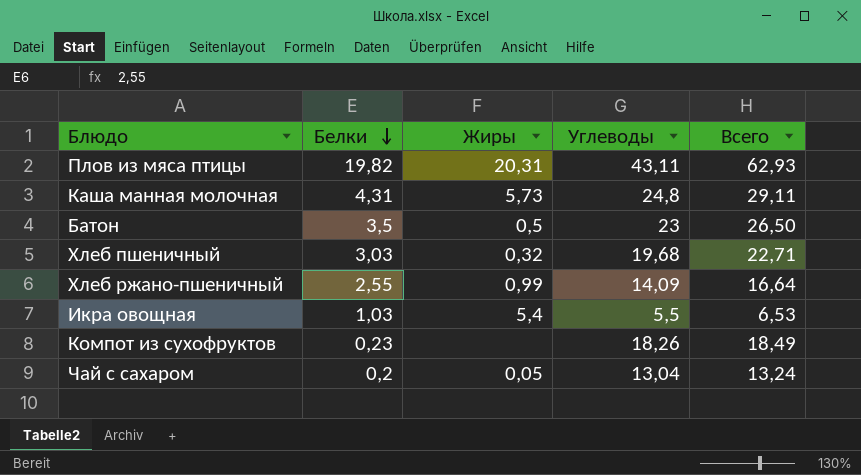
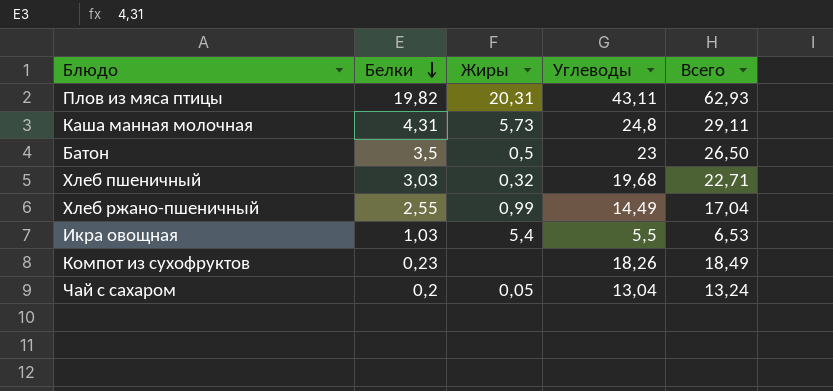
Хлеб ржано-пшеничный | Углеводы: 14,09 -> 14,49
Хлеб ржано-пшеничный | Всего: 16,64 -> 17,04

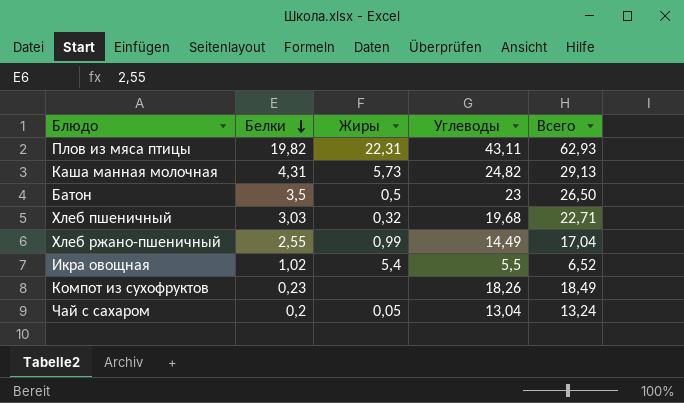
Плов из мяса птицы | Жиры: 20,31 -> 22,31
Каша манная молочная | Углеводы: 24,8 -> 24,82
Каша манная молочная | Всего: 29,11 -> 29,13
Икра овощная | Белки: 1,03 -> 1,02
Икра овощная | Всего: 6,53 -> 6,52

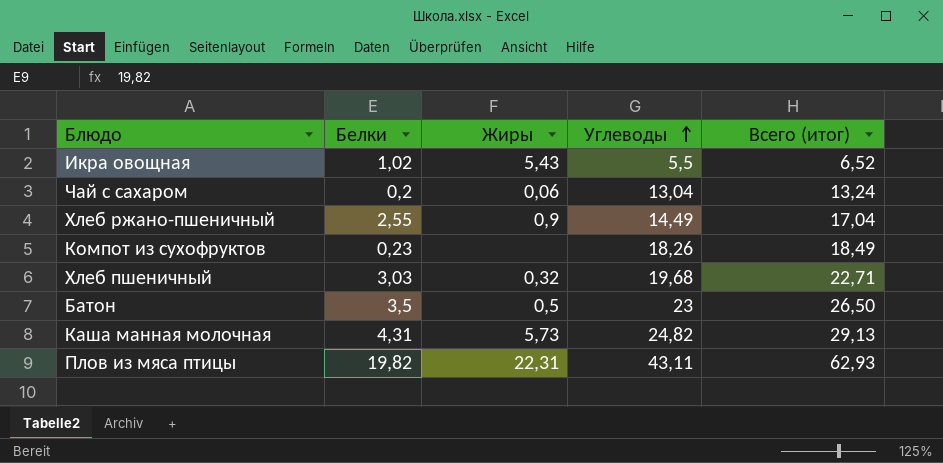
row order: Белки descending -> Углеводы ascending
column name: Всего -> Всего (итог)
Икра овощная | Жиры: 5,4 -> 5,43
Чай с сахаром | Жиры: 0,05 -> 0,06
Хлеб ржано-пшеничный | Жиры: 0,99 -> 0,9

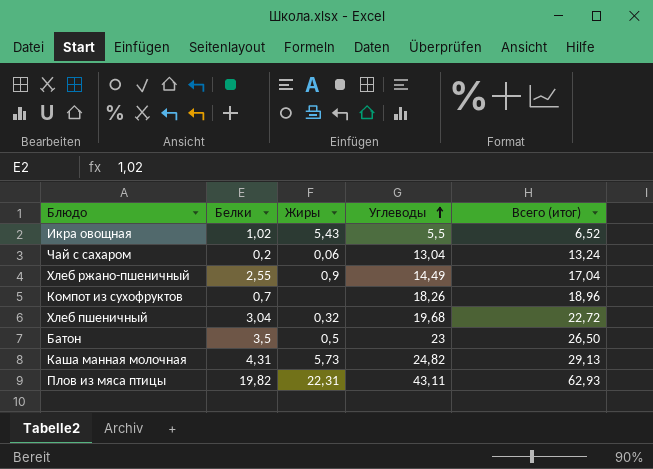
Компот из сухофруктов | Белки: 0,23 -> 0,7
Компот из сухофруктов | Всего (итог): 18,49 -> 18,96
Хлеб пшеничный | Белки: 3,03 -> 3,04
Хлеб пшеничный | Всего (итог): 22,71 -> 22,72

